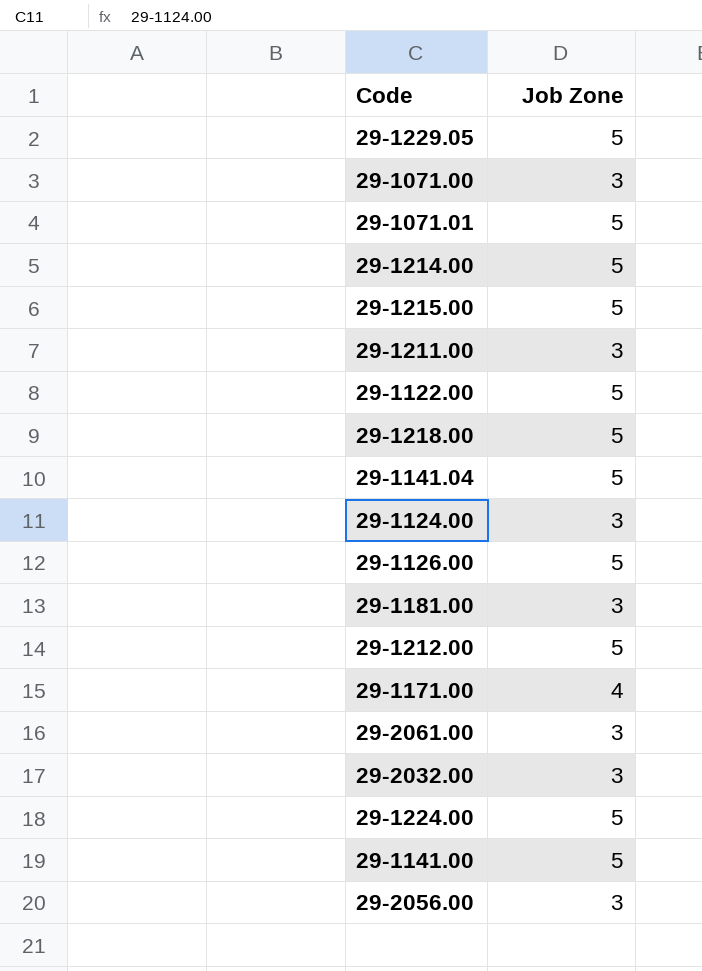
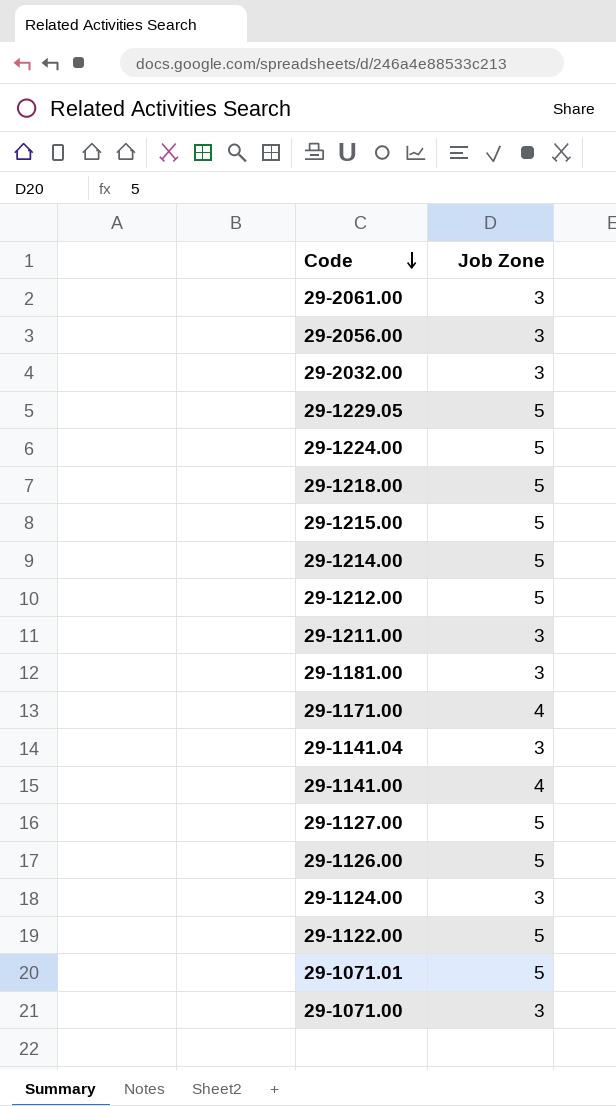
row order: none -> Code descending
29-1141.04 | Job Zone: 5 -> 3
29-1141.00 | Job Zone: 5 -> 4
row 29-1127.00: none -> 5

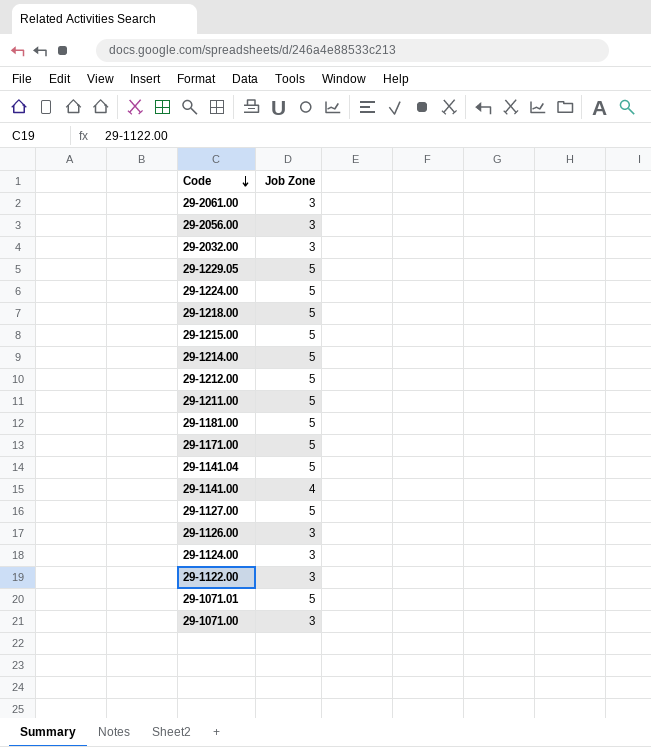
29-1211.00 | Job Zone: 3 -> 5
29-1181.00 | Job Zone: 3 -> 5
29-1171.00 | Job Zone: 4 -> 5
29-1141.04 | Job Zone: 3 -> 5
29-1126.00 | Job Zone: 5 -> 3
29-1122.00 | Job Zone: 5 -> 3

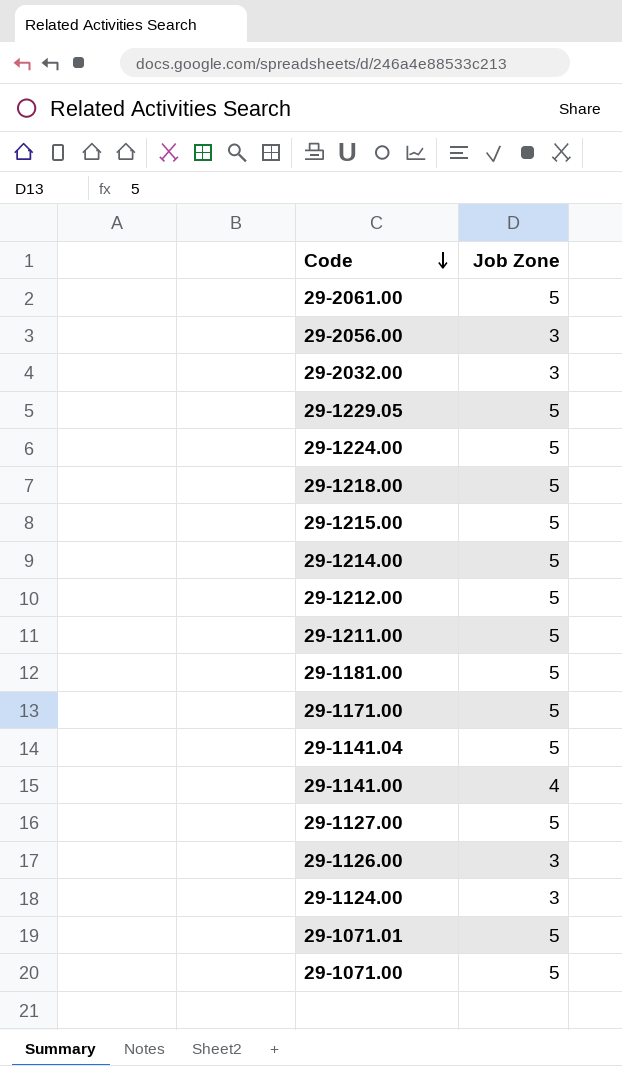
row 29-1122.00: 3 -> none
29-2061.00 | Job Zone: 3 -> 5
29-1071.00 | Job Zone: 3 -> 5

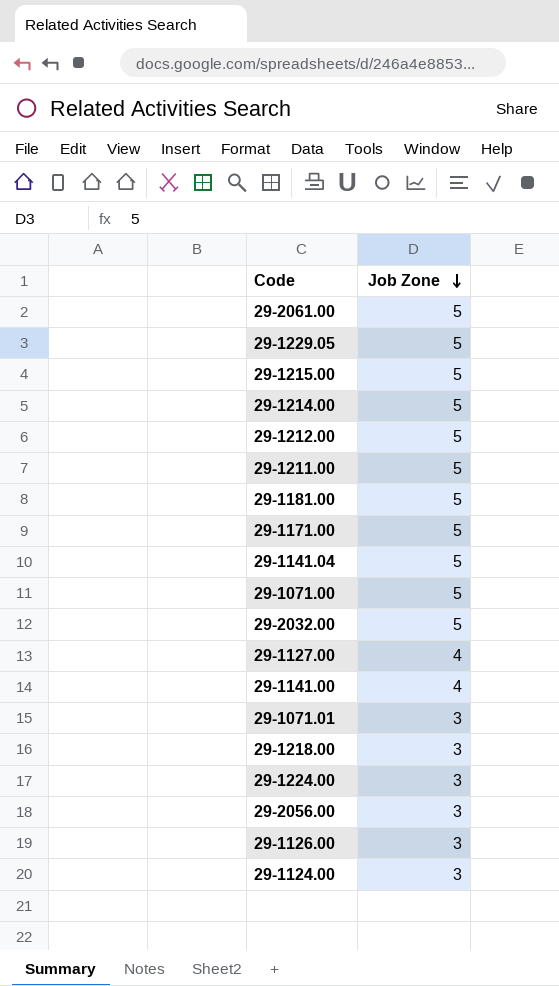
row order: Code descending -> Job Zone descending
29-2032.00 | Job Zone: 3 -> 5
29-1127.00 | Job Zone: 5 -> 4
29-1071.01 | Job Zone: 5 -> 3
29-1218.00 | Job Zone: 5 -> 3
29-1224.00 | Job Zone: 5 -> 3

